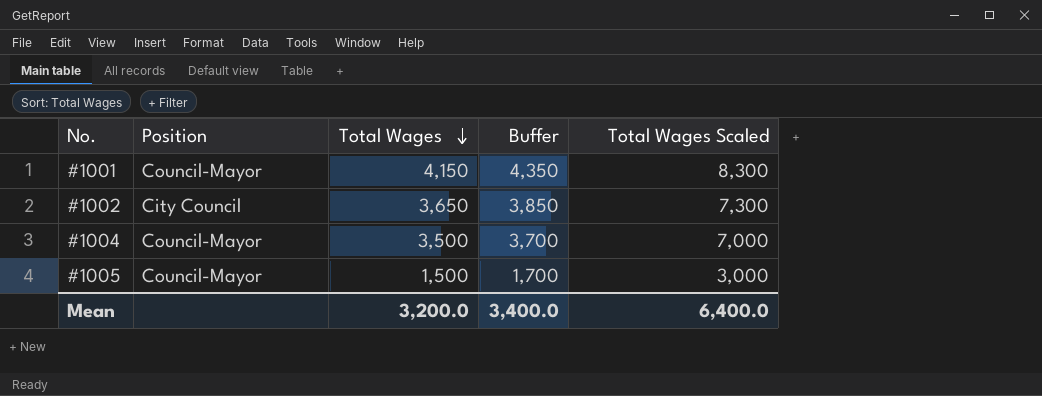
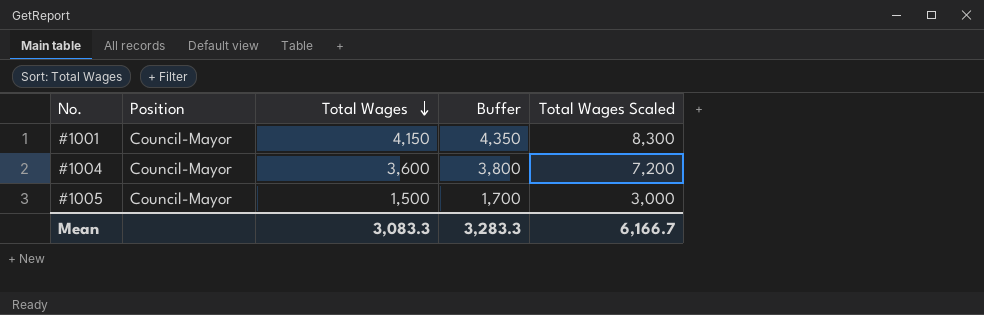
row #1002: City Council | 3,650 | 3,850 | 7,300 -> none
#1004 | Total Wages: 3,500 -> 3,600
#1004 | Buffer: 3,700 -> 3,800
#1004 | Total Wages Scaled: 7,000 -> 7,200
Mean | Total Wages: 3,200.0 -> 3,083.3
Mean | Buffer: 3,400.0 -> 3,283.3
Mean | Total Wages Scaled: 6,400.0 -> 6,166.7

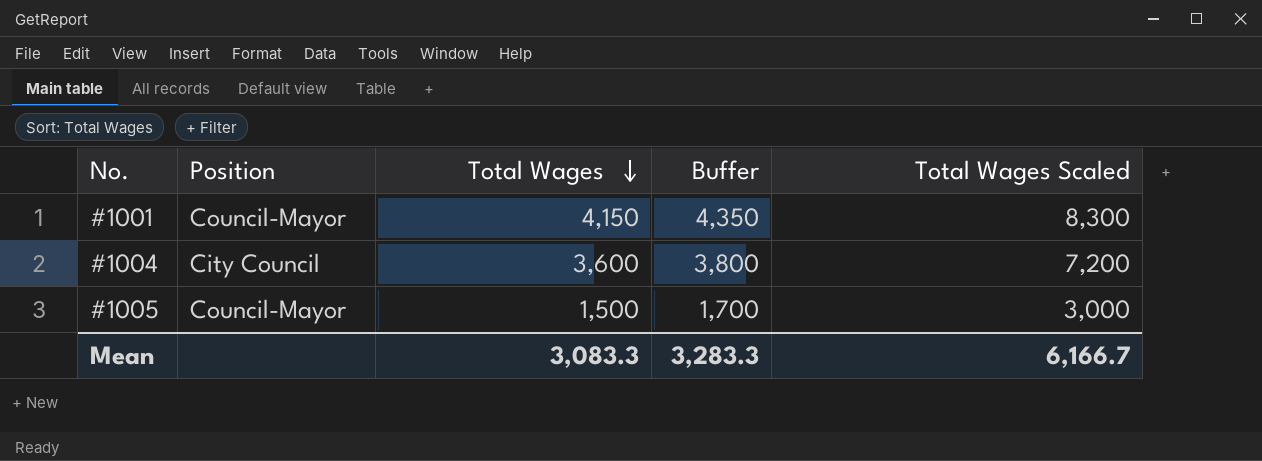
#1004 | Position: Council-Mayor -> City Council

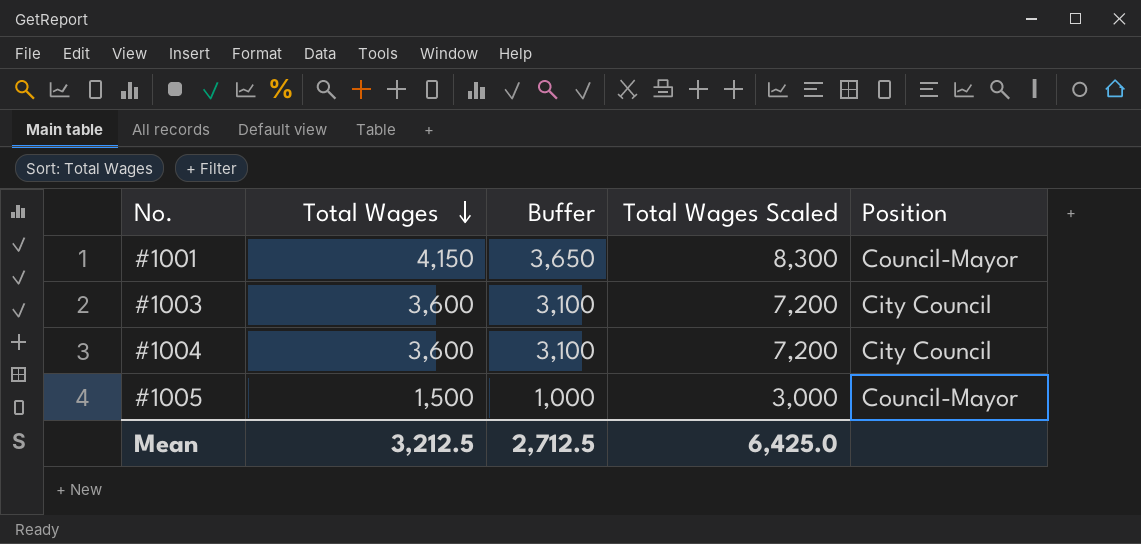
column Buffer | formula: [Total Wages] + 200 -> [Total Wages] - 500
column Position | position: 2 -> 5
row #1003: none -> 3,600 | 3,100 | 7,200 | City Council
Mean | Total Wages: 3,083.3 -> 3,212.5
Mean | Buffer: 3,283.3 -> 2,712.5
Mean | Total Wages Scaled: 6,166.7 -> 6,425.0

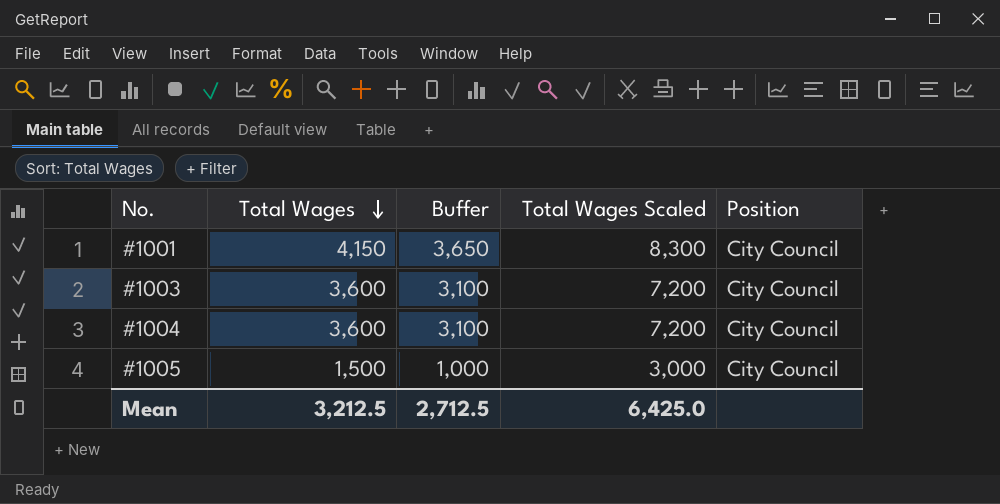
#1001 | Position: Council-Mayor -> City Council
#1005 | Position: Council-Mayor -> City Council

